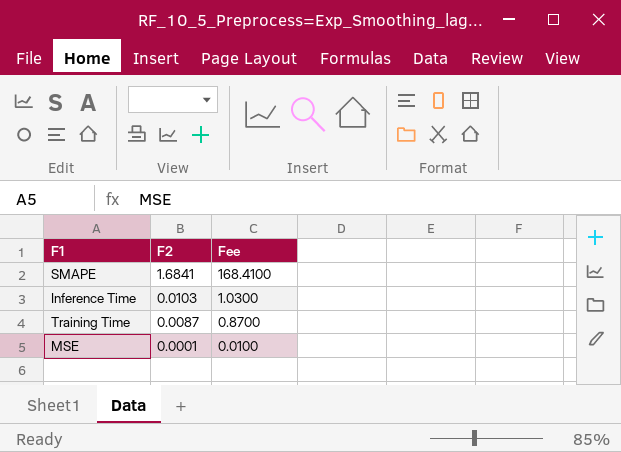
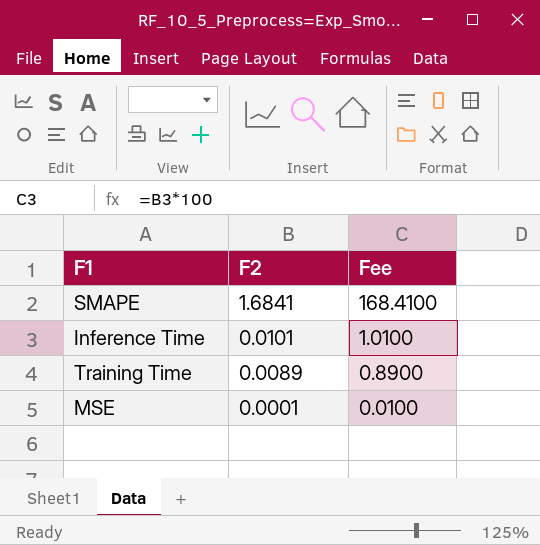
Inference Time | F2: 0.0103 -> 0.0101
Inference Time | Fee: 1.0300 -> 1.0100
Training Time | F2: 0.0087 -> 0.0089
Training Time | Fee: 0.8700 -> 0.8900

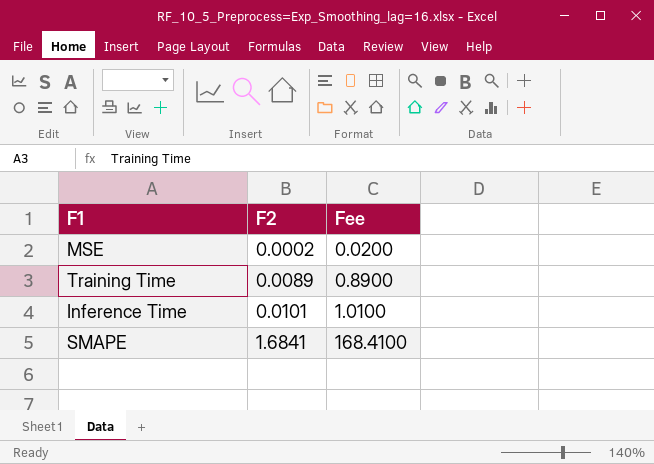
row order: F2 descending -> F2 ascending
MSE | F2: 0.0001 -> 0.0002
MSE | Fee: 0.0100 -> 0.0200

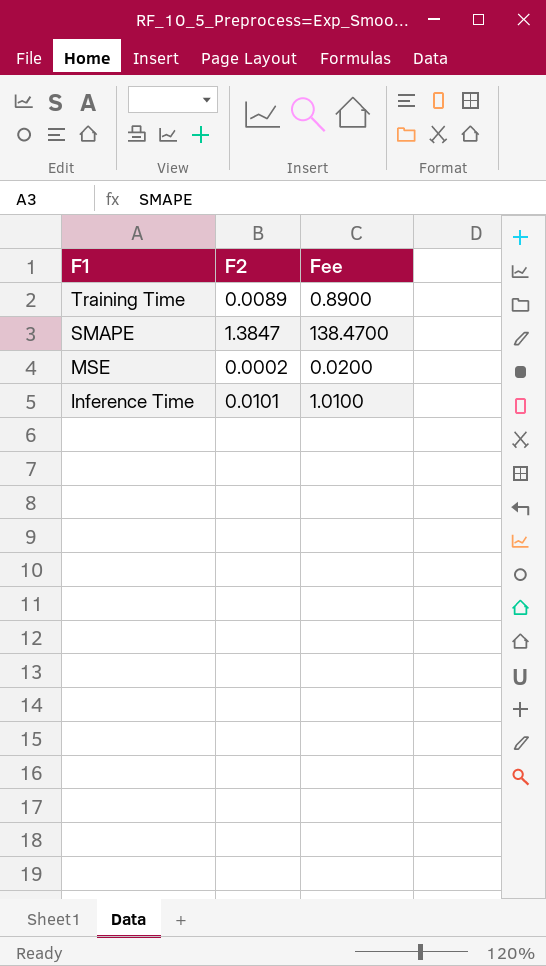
row order: F2 ascending -> F1 descending
SMAPE | F2: 1.6841 -> 1.3847
SMAPE | Fee: 168.4100 -> 138.4700

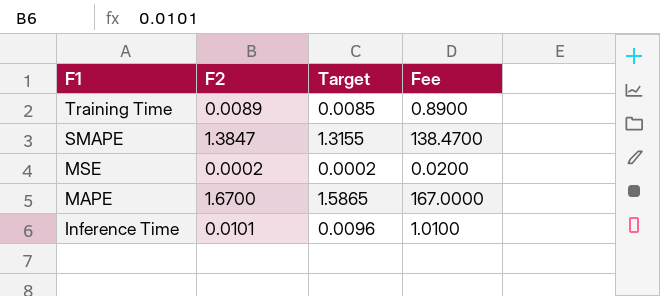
column Target | formula: none -> [F2] * 0.95
row MAPE: none -> 1.6700 | 1.5865 | 167.0000

